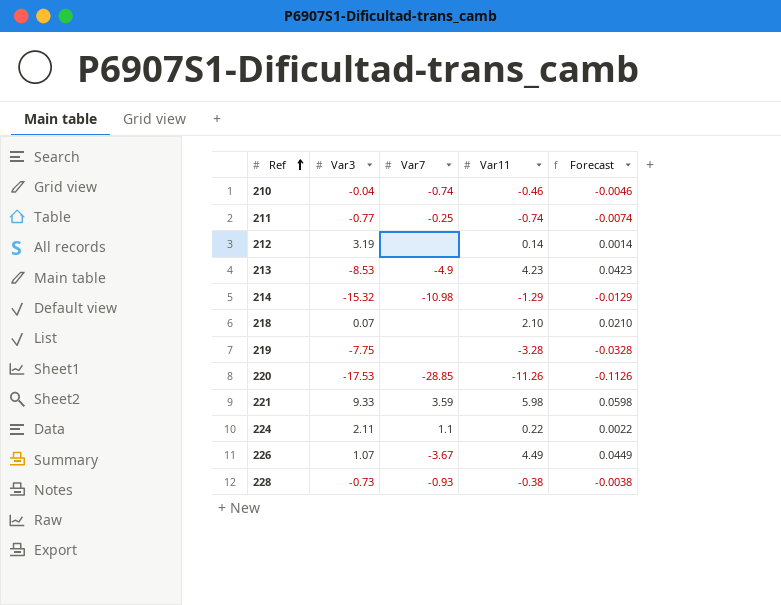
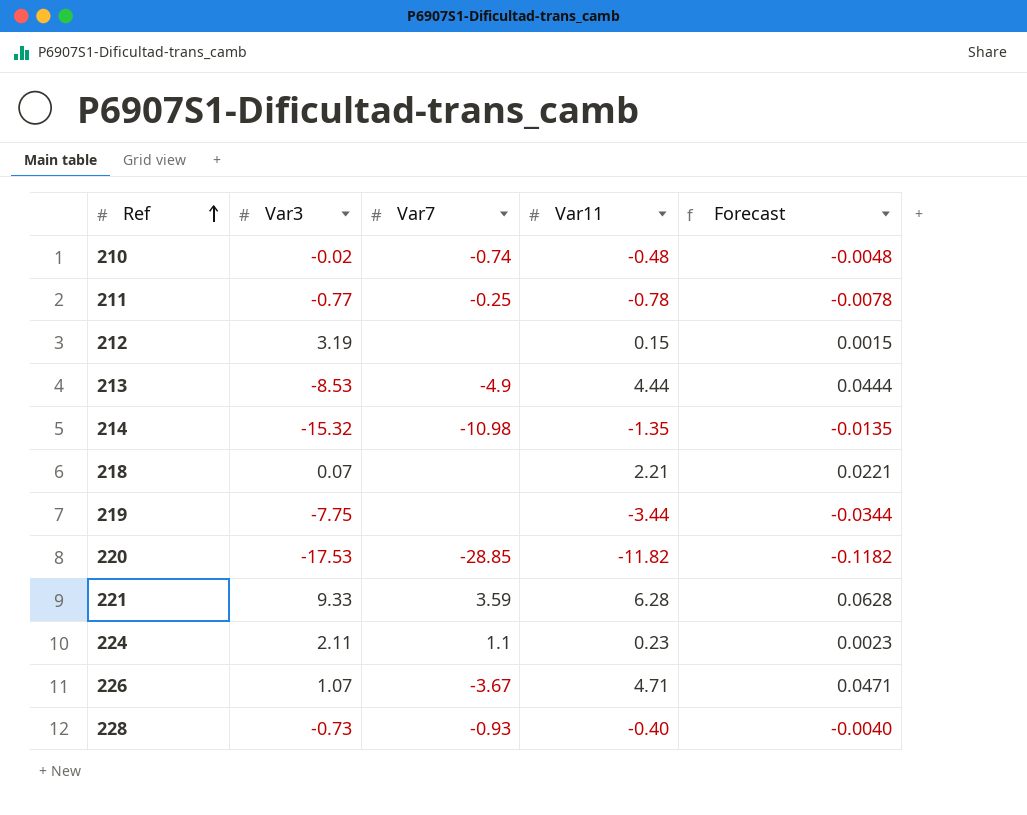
210 | Var3: -0.04 -> -0.02
210 | Var11: -0.46 -> -0.48
210 | Forecast: -0.0046 -> -0.0048
211 | Var11: -0.74 -> -0.78
211 | Forecast: -0.0074 -> -0.0078
212 | Var11: 0.14 -> 0.15
212 | Forecast: 0.0014 -> 0.0015
213 | Var11: 4.23 -> 4.44
213 | Forecast: 0.0423 -> 0.0444
214 | Var11: -1.29 -> -1.35
214 | Forecast: -0.0129 -> -0.0135
218 | Var11: 2.10 -> 2.21
218 | Forecast: 0.0210 -> 0.0221
219 | Var11: -3.28 -> -3.44
219 | Forecast: -0.0328 -> -0.0344
220 | Var11: -11.26 -> -11.82
220 | Forecast: -0.1126 -> -0.1182
221 | Var11: 5.98 -> 6.28
221 | Forecast: 0.0598 -> 0.0628
224 | Var11: 0.22 -> 0.23
224 | Forecast: 0.0022 -> 0.0023
226 | Var11: 4.49 -> 4.71
226 | Forecast: 0.0449 -> 0.0471
228 | Var11: -0.38 -> -0.40
228 | Forecast: -0.0038 -> -0.0040

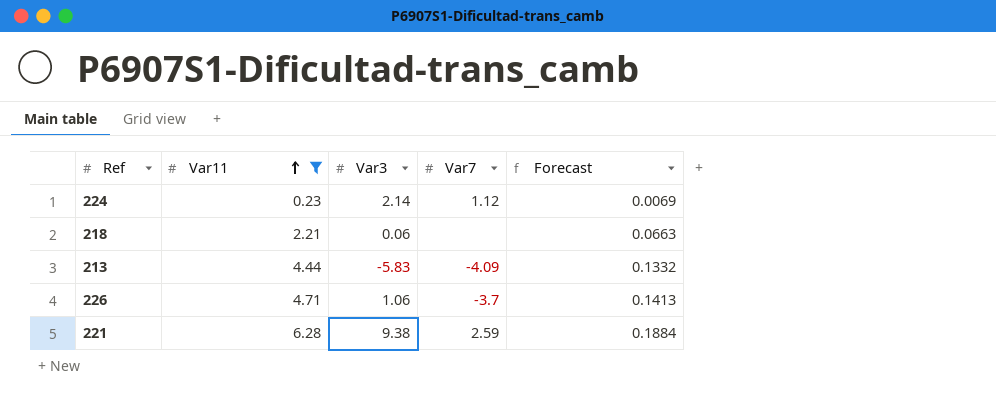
filter: none -> Var11 >= 0.23
row order: Ref ascending -> Var11 ascending
column Var11 | position: 4 -> 2
column Forecast | formula: [Var11] * 0.01 -> [Var11] * 0.03
224 | Var3: 2.11 -> 2.14
224 | Var7: 1.1 -> 1.12
218 | Var3: 0.07 -> 0.06
213 | Var3: -8.53 -> -5.83
213 | Var7: -4.9 -> -4.09
226 | Var3: 1.07 -> 1.06
226 | Var7: -3.67 -> -3.7
221 | Var3: 9.33 -> 9.38
221 | Var7: 3.59 -> 2.59

